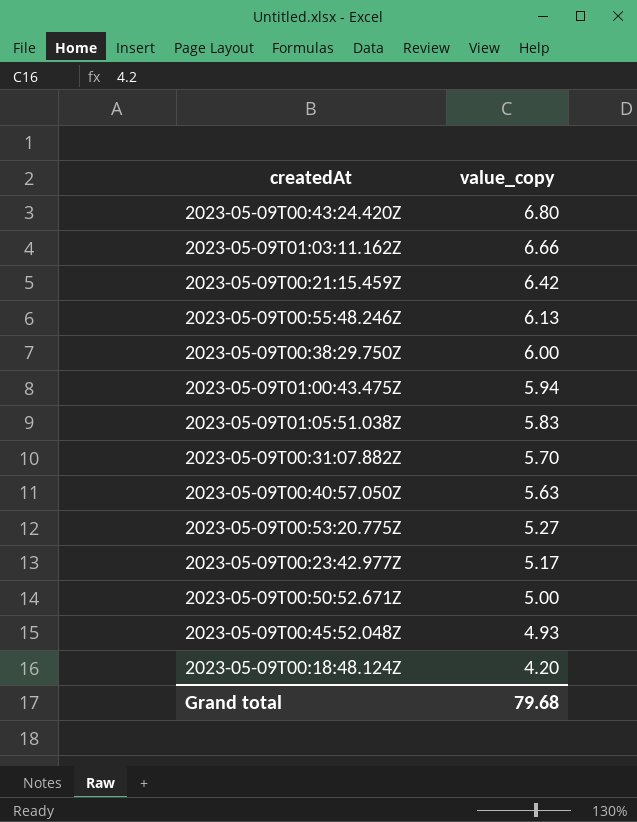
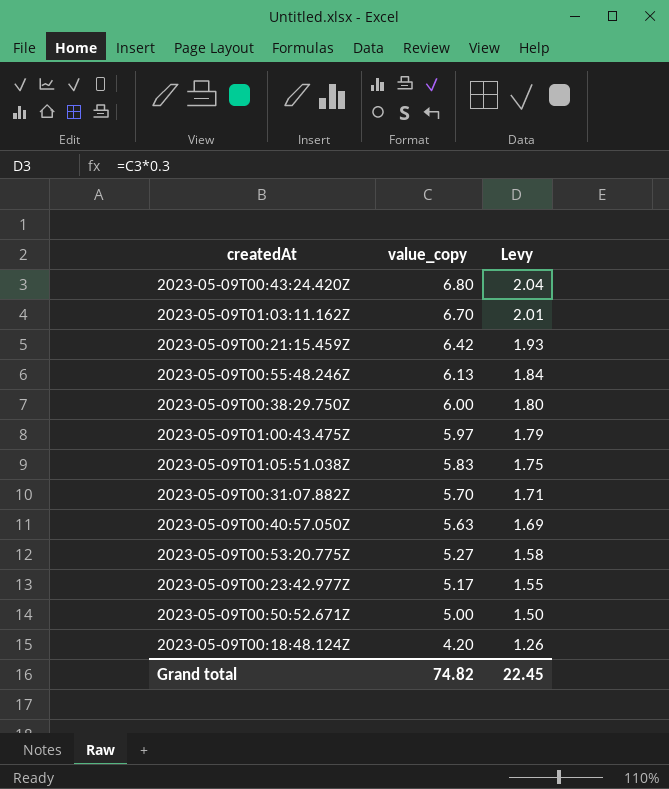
column Levy | formula: none -> [value_copy] * 0.3
row 2023-05-09T00:45:52.048Z: 4.93 -> none
2023-05-09T01:03:11.162Z | value_copy: 6.66 -> 6.70
2023-05-09T01:00:43.475Z | value_copy: 5.94 -> 5.97
Grand total | value_copy: 79.68 -> 74.82

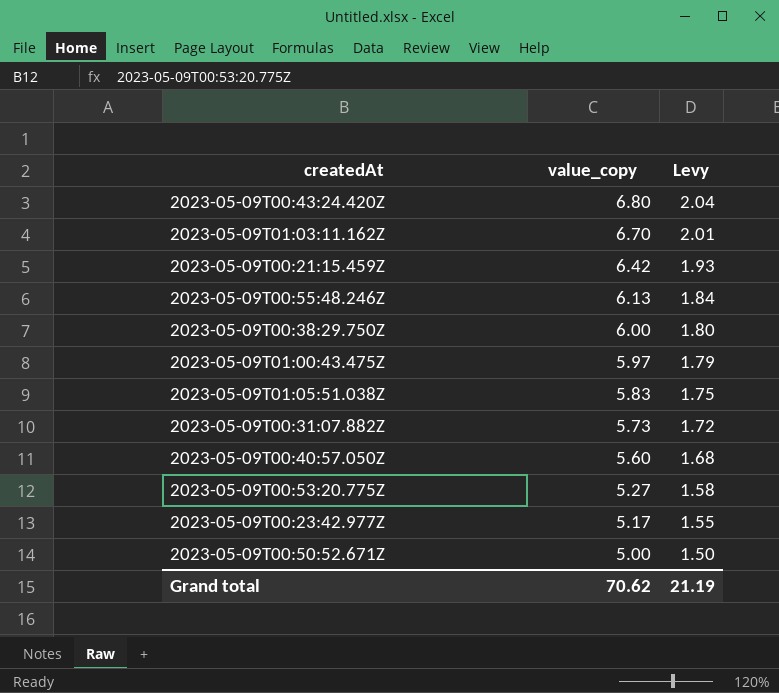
row 2023-05-09T00:18:48.124Z: 4.20 | 1.26 -> none
2023-05-09T00:31:07.882Z | value_copy: 5.70 -> 5.73
2023-05-09T00:31:07.882Z | Levy: 1.71 -> 1.72
2023-05-09T00:40:57.050Z | value_copy: 5.63 -> 5.60
2023-05-09T00:40:57.050Z | Levy: 1.69 -> 1.68
Grand total | value_copy: 74.82 -> 70.62
Grand total | Levy: 22.45 -> 21.19

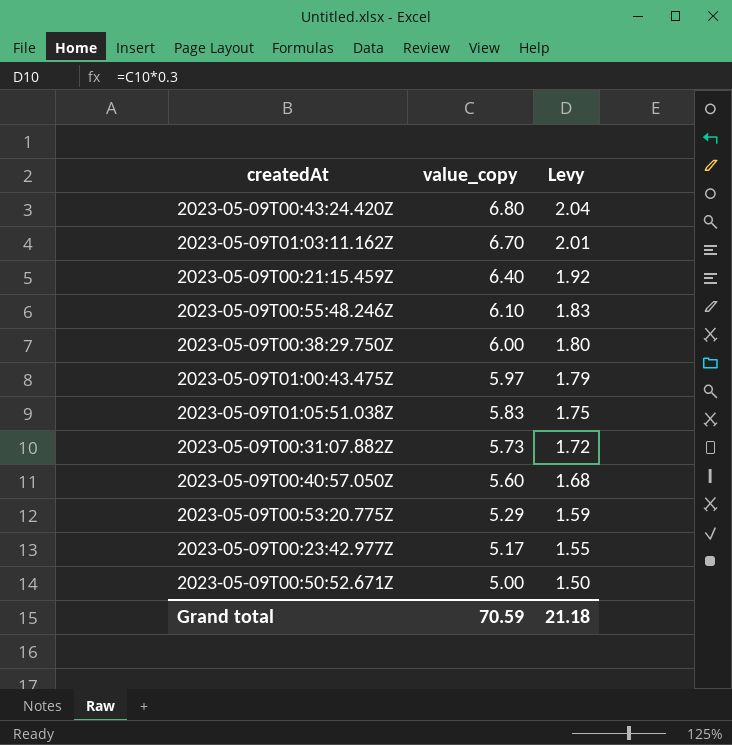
2023-05-09T00:21:15.459Z | value_copy: 6.42 -> 6.40
2023-05-09T00:21:15.459Z | Levy: 1.93 -> 1.92
2023-05-09T00:55:48.246Z | value_copy: 6.13 -> 6.10
2023-05-09T00:55:48.246Z | Levy: 1.84 -> 1.83
2023-05-09T00:53:20.775Z | value_copy: 5.27 -> 5.29
2023-05-09T00:53:20.775Z | Levy: 1.58 -> 1.59
Grand total | value_copy: 70.62 -> 70.59
Grand total | Levy: 21.19 -> 21.18

